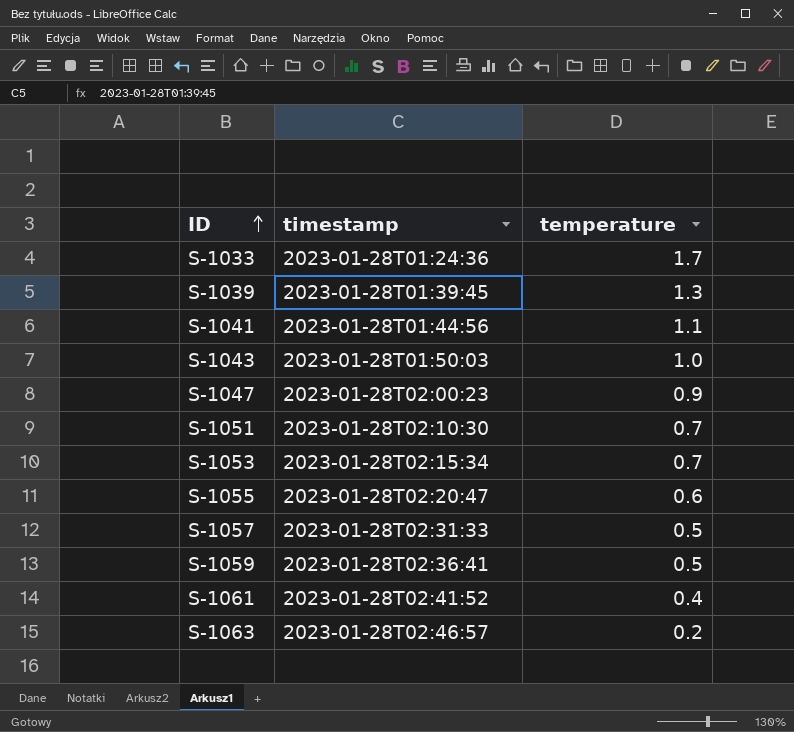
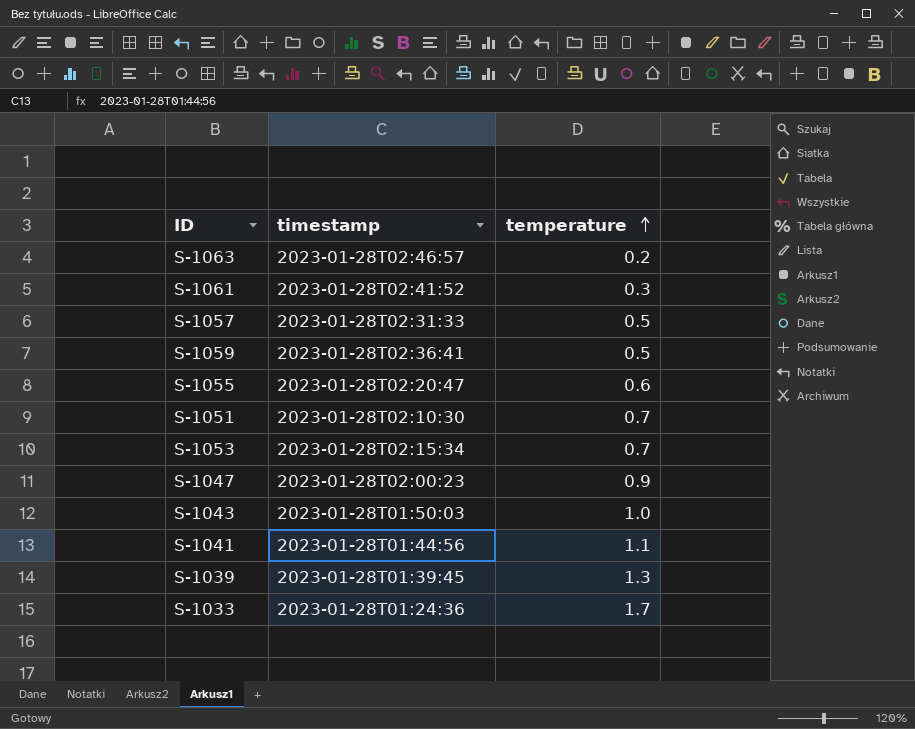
row order: ID ascending -> temperature ascending
S-1061 | temperature: 0.4 -> 0.3

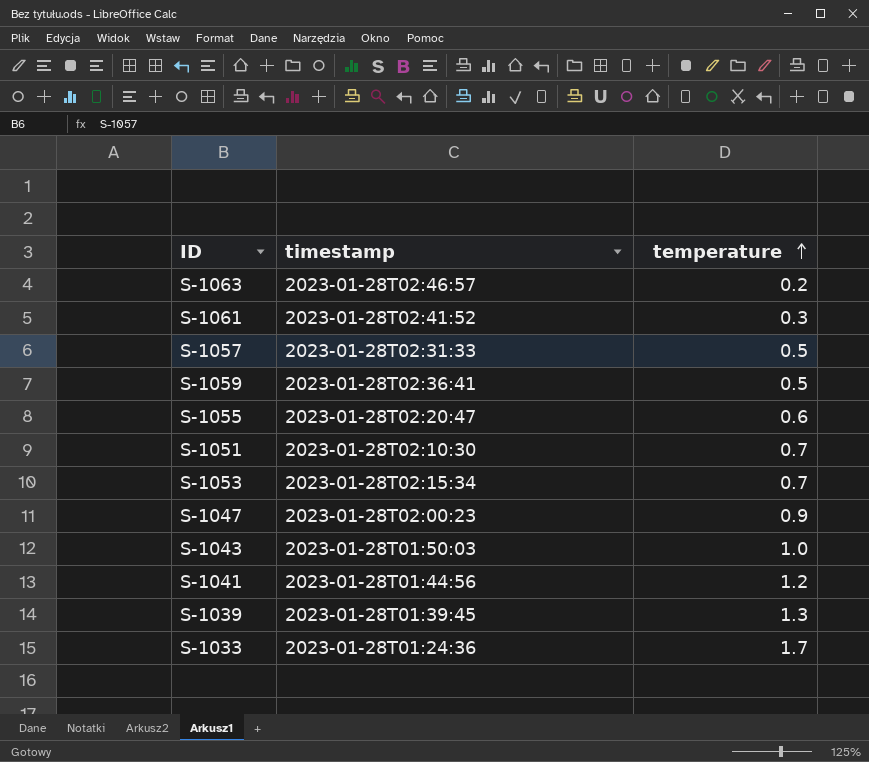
S-1041 | temperature: 1.1 -> 1.2

